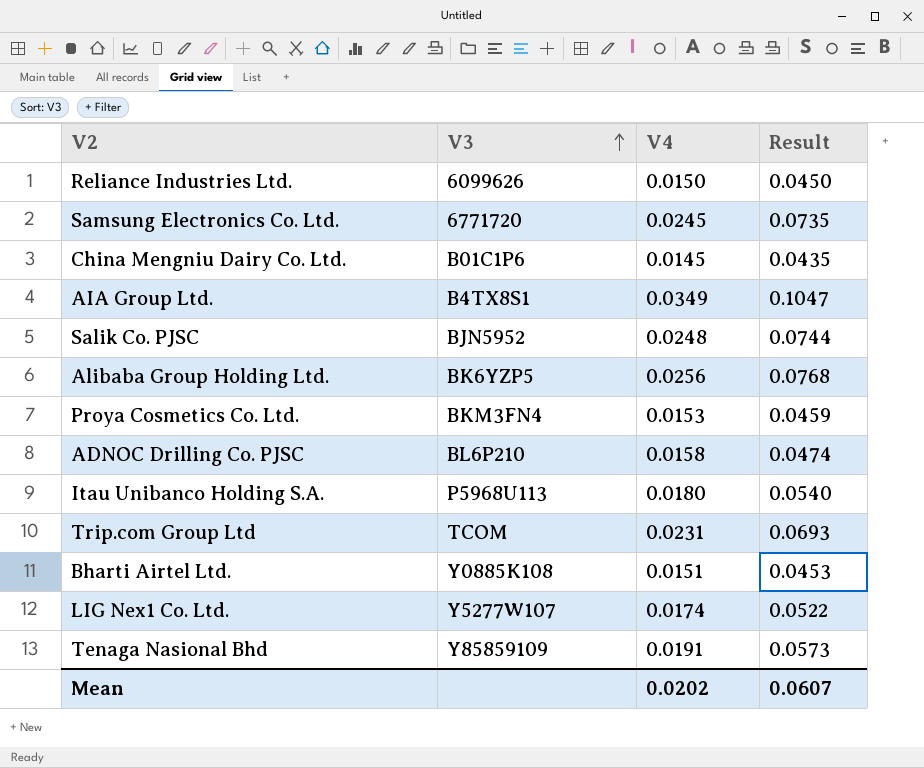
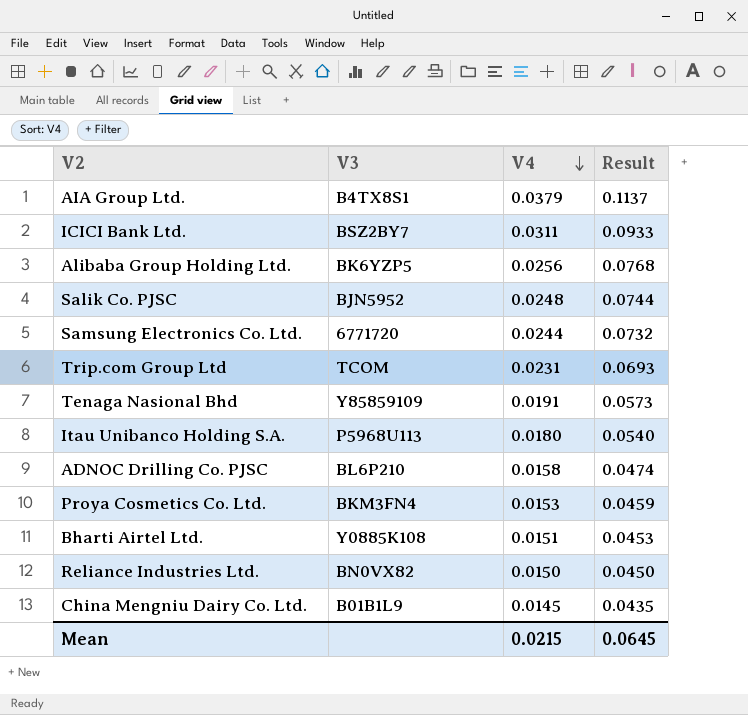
row order: V3 ascending -> V4 descending
row LIG Nex1 Co. Ltd.: Y5277W107 | 0.0174 | 0.0522 -> none
AIA Group Ltd. | V4: 0.0349 -> 0.0379
AIA Group Ltd. | Result: 0.1047 -> 0.1137
row ICICI Bank Ltd.: none -> BSZ2BY7 | 0.0311 | 0.0933
Samsung Electronics Co. Ltd. | V4: 0.0245 -> 0.0244
Samsung Electronics Co. Ltd. | Result: 0.0735 -> 0.0732
Reliance Industries Ltd. | V3: 6099626 -> BN0VX82
China Mengniu Dairy Co. Ltd. | V3: B01C1P6 -> B01B1L9
Mean | V4: 0.0202 -> 0.0215
Mean | Result: 0.0607 -> 0.0645

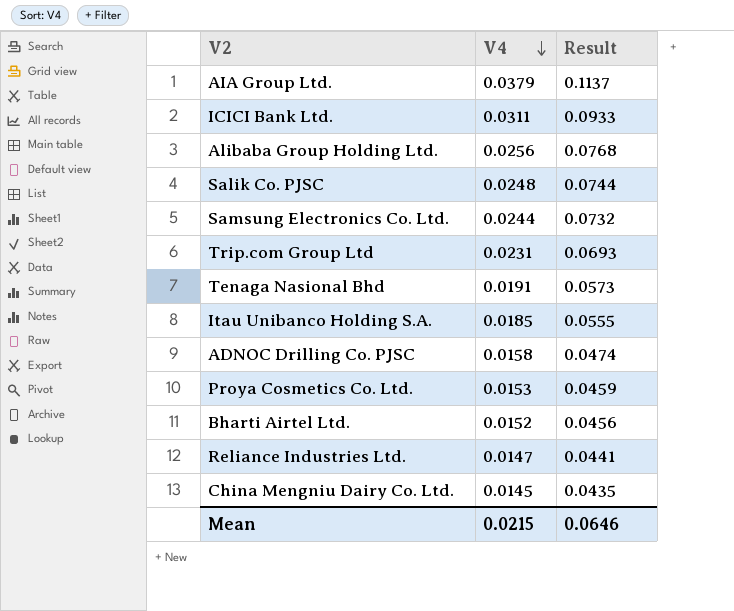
column V3 | position: 2 -> none
Itau Unibanco Holding S.A. | V4: 0.0180 -> 0.0185
Itau Unibanco Holding S.A. | Result: 0.0540 -> 0.0555
Bharti Airtel Ltd. | V4: 0.0151 -> 0.0152
Bharti Airtel Ltd. | Result: 0.0453 -> 0.0456
Reliance Industries Ltd. | V4: 0.0150 -> 0.0147
Reliance Industries Ltd. | Result: 0.0450 -> 0.0441
Mean | Result: 0.0645 -> 0.0646

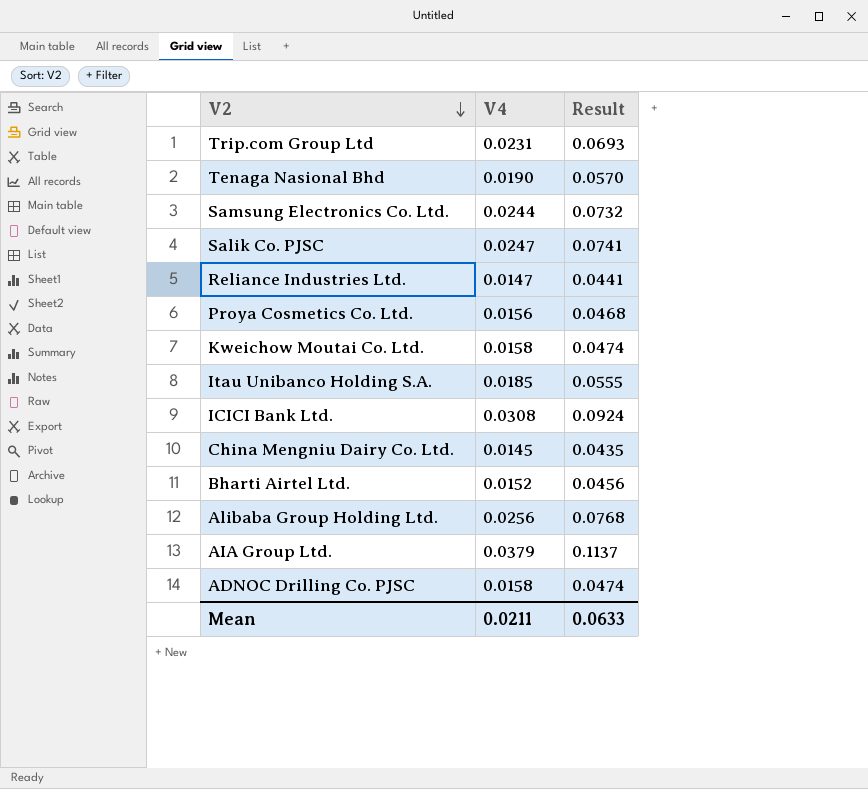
row order: V4 descending -> V2 descending
Tenaga Nasional Bhd | V4: 0.0191 -> 0.0190
Tenaga Nasional Bhd | Result: 0.0573 -> 0.0570
Salik Co. PJSC | V4: 0.0248 -> 0.0247
Salik Co. PJSC | Result: 0.0744 -> 0.0741
Proya Cosmetics Co. Ltd. | V4: 0.0153 -> 0.0156
Proya Cosmetics Co. Ltd. | Result: 0.0459 -> 0.0468
row Kweichow Moutai Co. Ltd.: none -> 0.0158 | 0.0474
ICICI Bank Ltd. | V4: 0.0311 -> 0.0308
ICICI Bank Ltd. | Result: 0.0933 -> 0.0924
Mean | V4: 0.0215 -> 0.0211
Mean | Result: 0.0646 -> 0.0633

